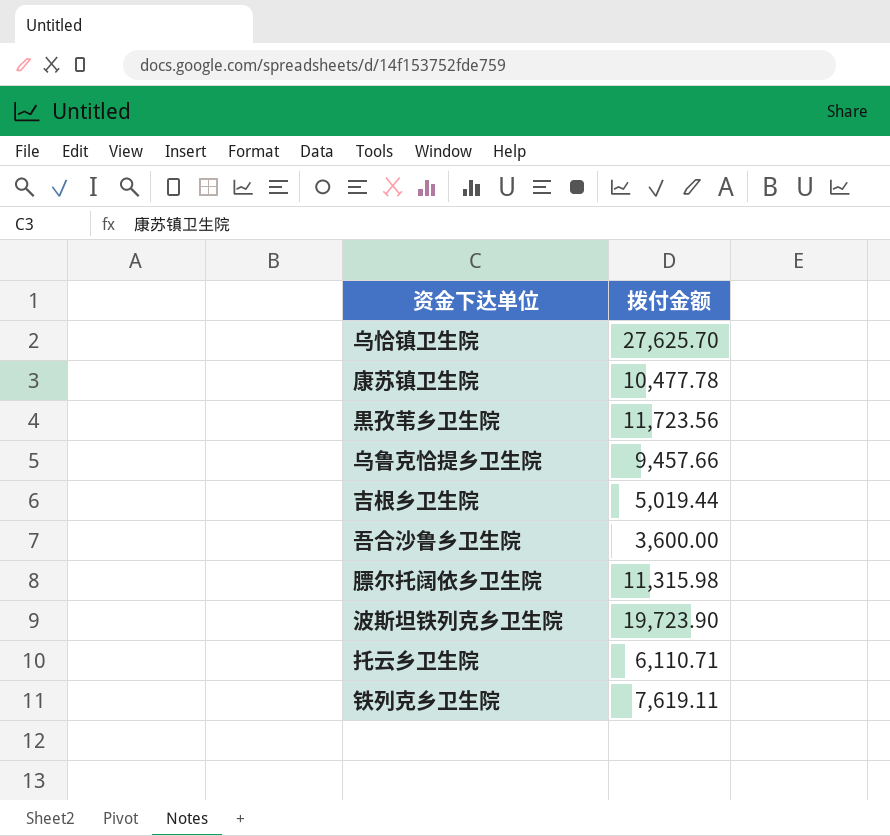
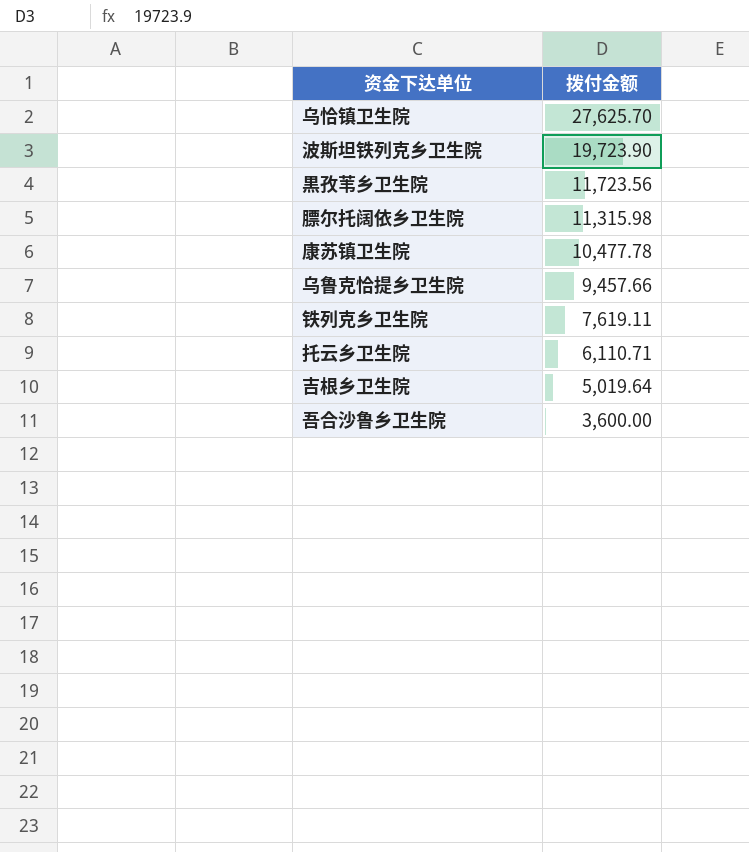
row order: none -> 拨付金额 descending
吉根乡卫生院 | 拨付金额: 5,019.44 -> 5,019.64

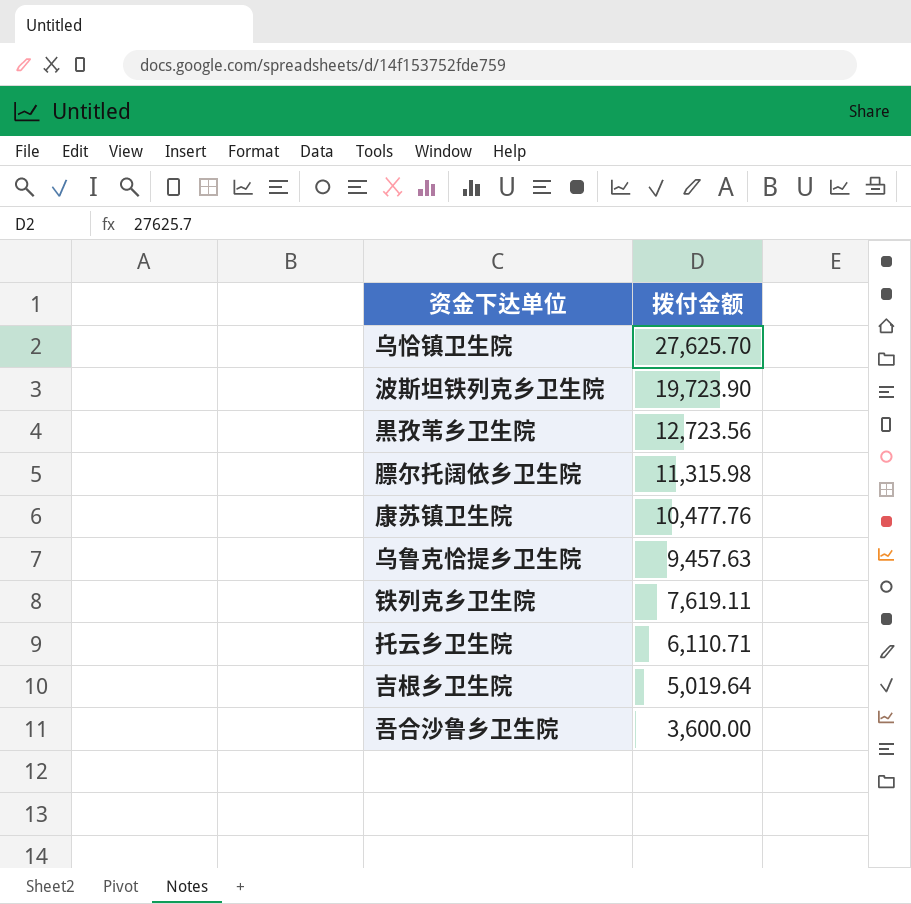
黒孜苇乡卫生院 | 拨付金额: 11,723.56 -> 12,723.56
康苏镇卫生院 | 拨付金额: 10,477.78 -> 10,477.76
乌鲁克恰提乡卫生院 | 拨付金额: 9,457.66 -> 9,457.63

